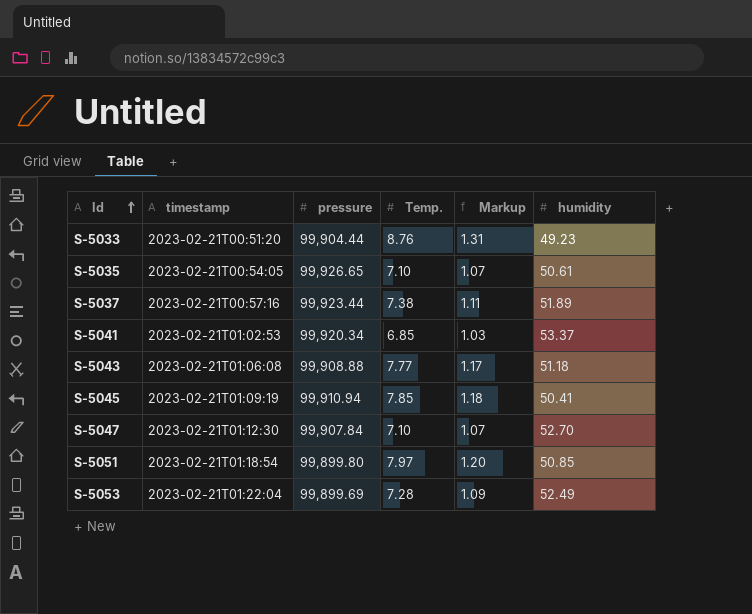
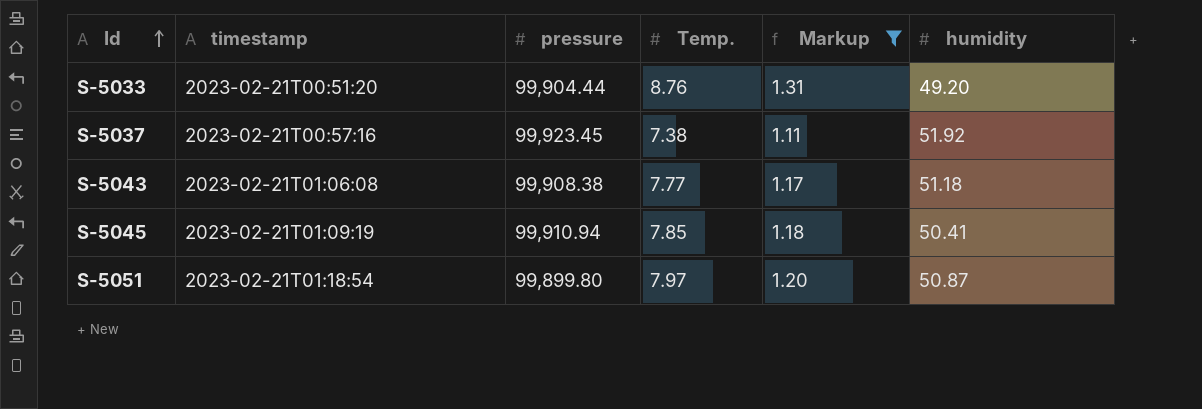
filter: none -> Markup >= 1.11
S-5033 | humidity: 49.23 -> 49.20
S-5037 | pressure: 99,923.44 -> 99,923.45
S-5037 | humidity: 51.89 -> 51.92
S-5043 | pressure: 99,908.88 -> 99,908.38
S-5051 | humidity: 50.85 -> 50.87

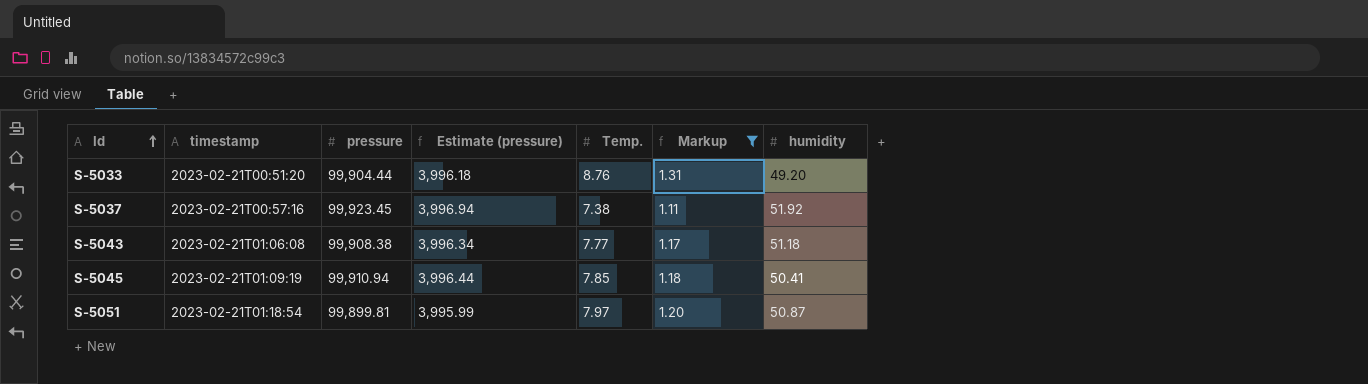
column Estimate (pressure) | formula: none -> [pressure] * 0.04
S-5051 | pressure: 99,899.80 -> 99,899.81

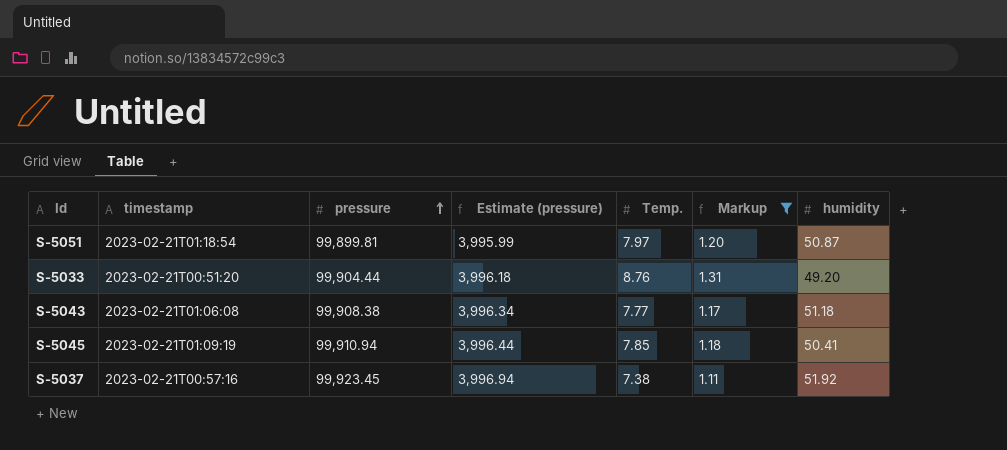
row order: Id ascending -> pressure ascending

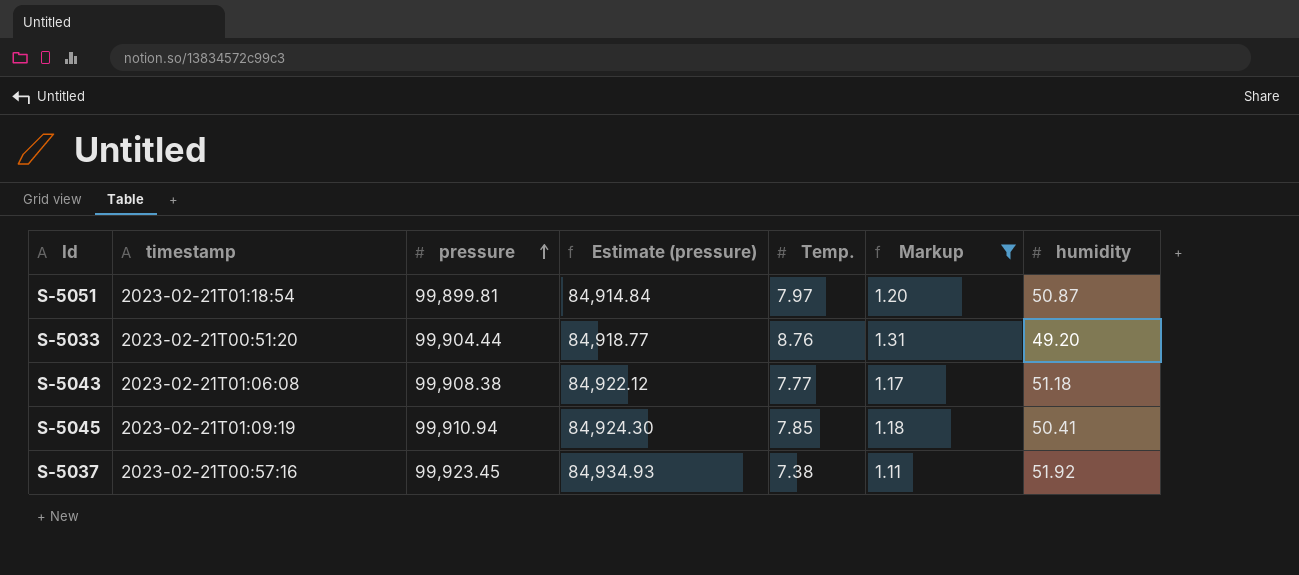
column Estimate (pressure) | formula: [pressure] * 0.04 -> [pressure] * 0.85

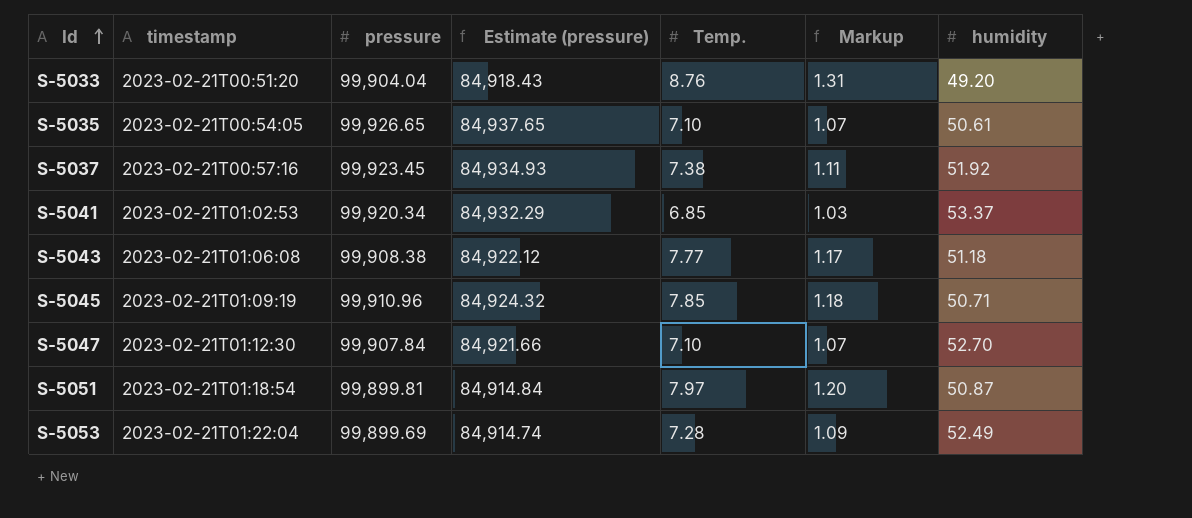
filter: Markup >= 1.11 -> none
row order: pressure ascending -> Id ascending
S-5033 | pressure: 99,904.44 -> 99,904.04
S-5033 | Estimate (pressure): 84,918.77 -> 84,918.43
S-5045 | pressure: 99,910.94 -> 99,910.96
S-5045 | Estimate (pressure): 84,924.30 -> 84,924.32
S-5045 | humidity: 50.41 -> 50.71

